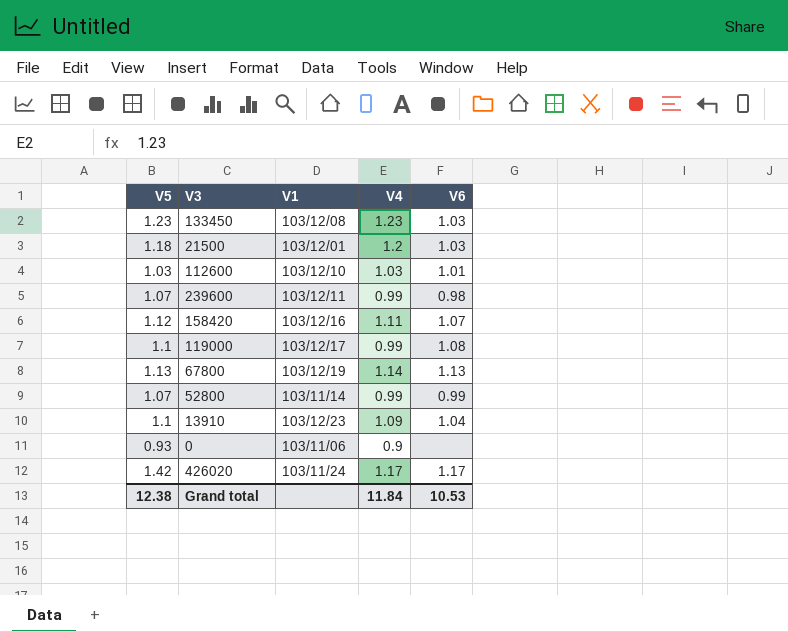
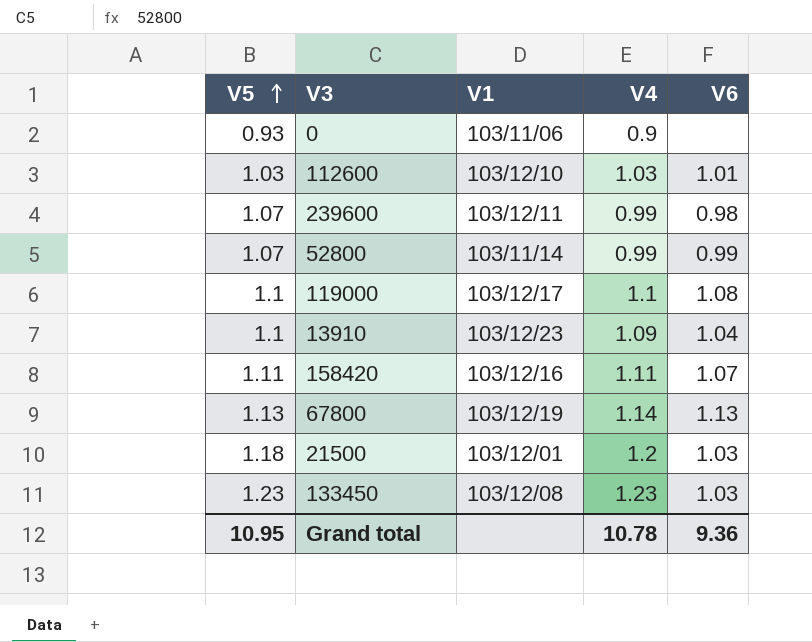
row order: none -> V5 ascending
row 426020: 1.42 | 103/11/24 | 1.17 | 1.17 -> none
119000 | V4: 0.99 -> 1.1
158420 | V5: 1.12 -> 1.11
Grand total | V5: 12.38 -> 10.95
Grand total | V4: 11.84 -> 10.78
Grand total | V6: 10.53 -> 9.36

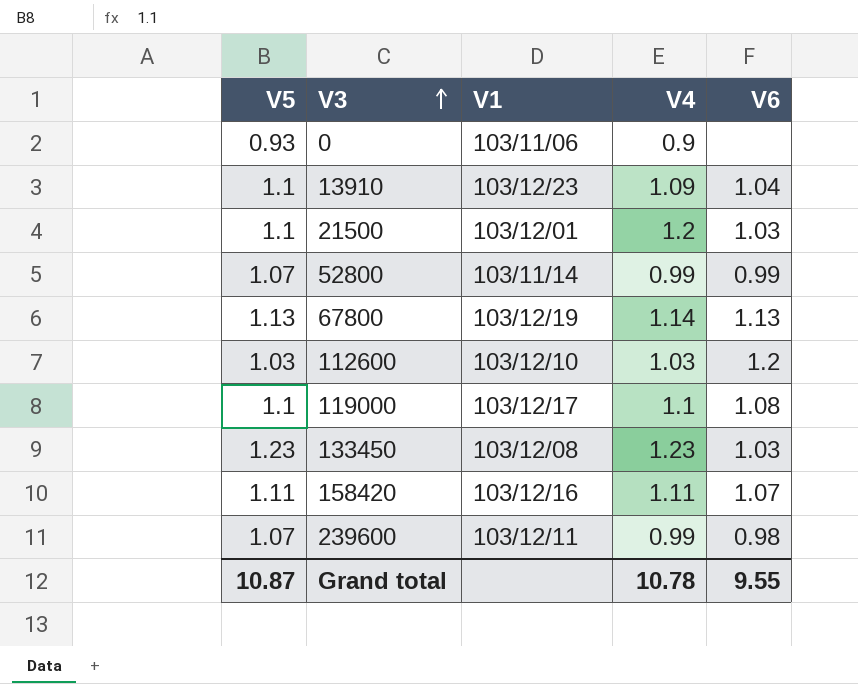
row order: V5 ascending -> V3 ascending
21500 | V5: 1.18 -> 1.1
112600 | V6: 1.01 -> 1.2
Grand total | V5: 10.95 -> 10.87
Grand total | V6: 9.36 -> 9.55

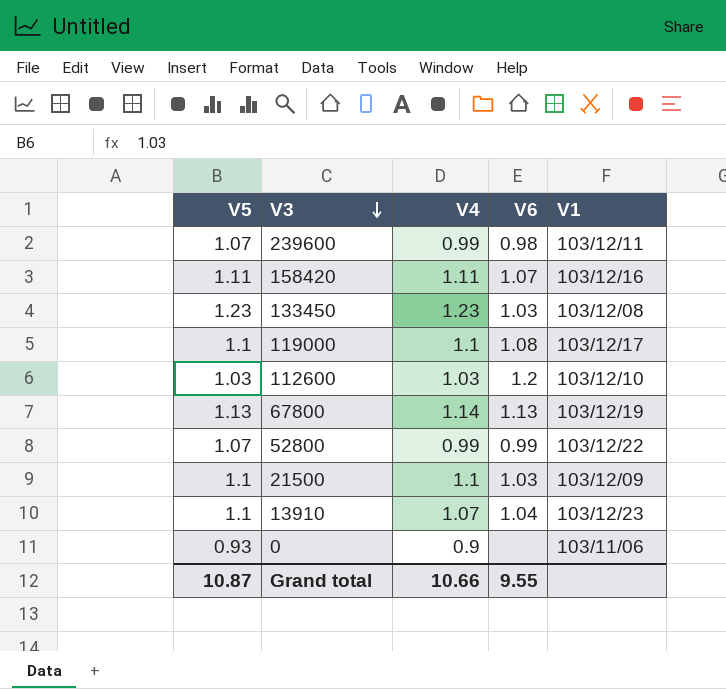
row order: V3 ascending -> V3 descending
column V1 | position: 3 -> 5
52800 | V1: 103/11/14 -> 103/12/22
21500 | V4: 1.2 -> 1.1
21500 | V1: 103/12/01 -> 103/12/09
13910 | V4: 1.09 -> 1.07
Grand total | V4: 10.78 -> 10.66

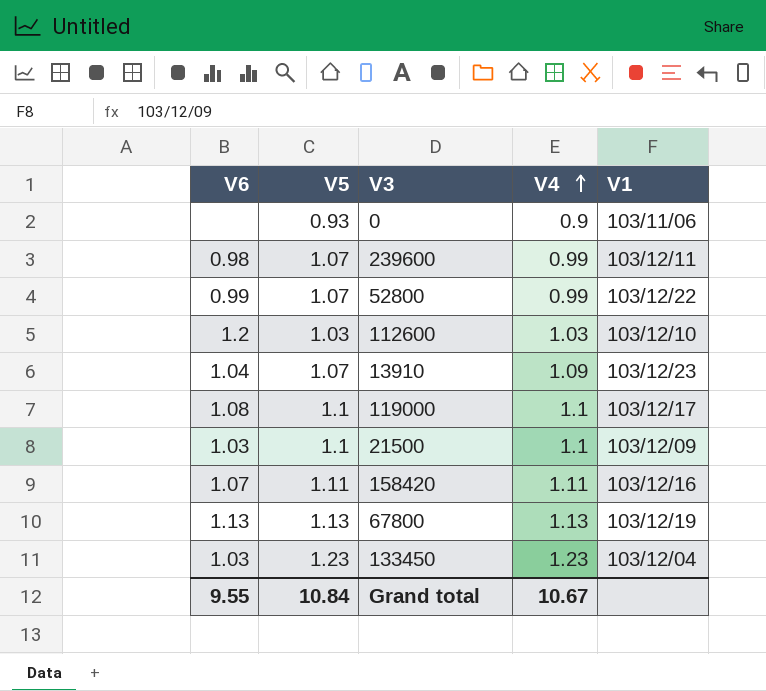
row order: V3 descending -> V4 ascending
column V6 | position: 4 -> 1
13910 | V5: 1.1 -> 1.07
13910 | V4: 1.07 -> 1.09
67800 | V4: 1.14 -> 1.13
133450 | V1: 103/12/08 -> 103/12/04
Grand total | V5: 10.87 -> 10.84
Grand total | V4: 10.66 -> 10.67

